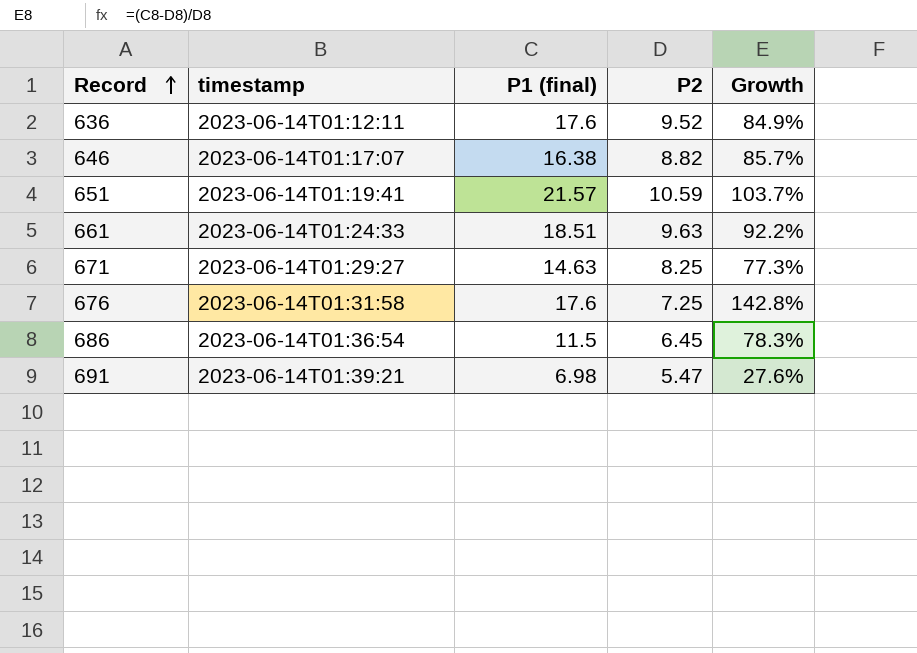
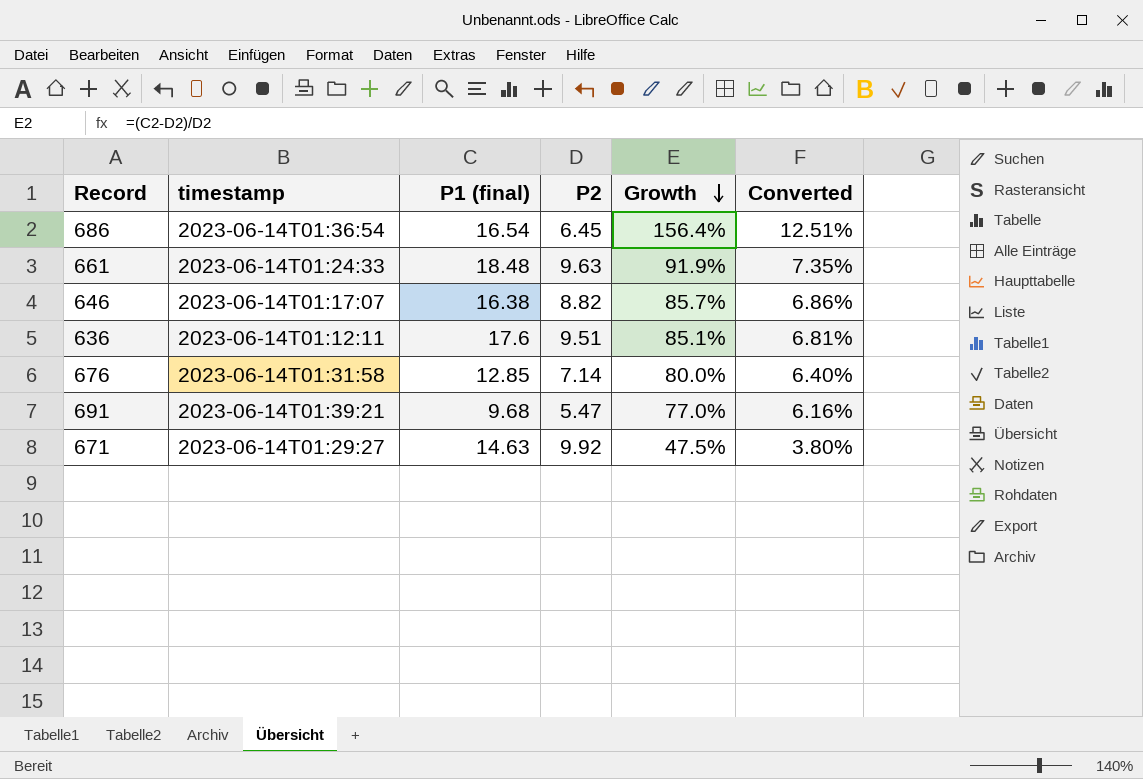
row order: Record ascending -> Growth descending
column Converted | formula: none -> [Growth] * 0.08
row 651: 2023-06-14T01:19:41 | 21.57 | 10.59 | 103.7% -> none
686 | P1 (final): 11.5 -> 16.54
686 | Growth: 78.3% -> 156.4%
661 | P1 (final): 18.51 -> 18.48
661 | Growth: 92.2% -> 91.9%
636 | P2: 9.52 -> 9.51
636 | Growth: 84.9% -> 85.1%
676 | P1 (final): 17.6 -> 12.85
676 | P2: 7.25 -> 7.14
676 | Growth: 142.8% -> 80.0%
691 | P1 (final): 6.98 -> 9.68
691 | Growth: 27.6% -> 77.0%
671 | P2: 8.25 -> 9.92
671 | Growth: 77.3% -> 47.5%

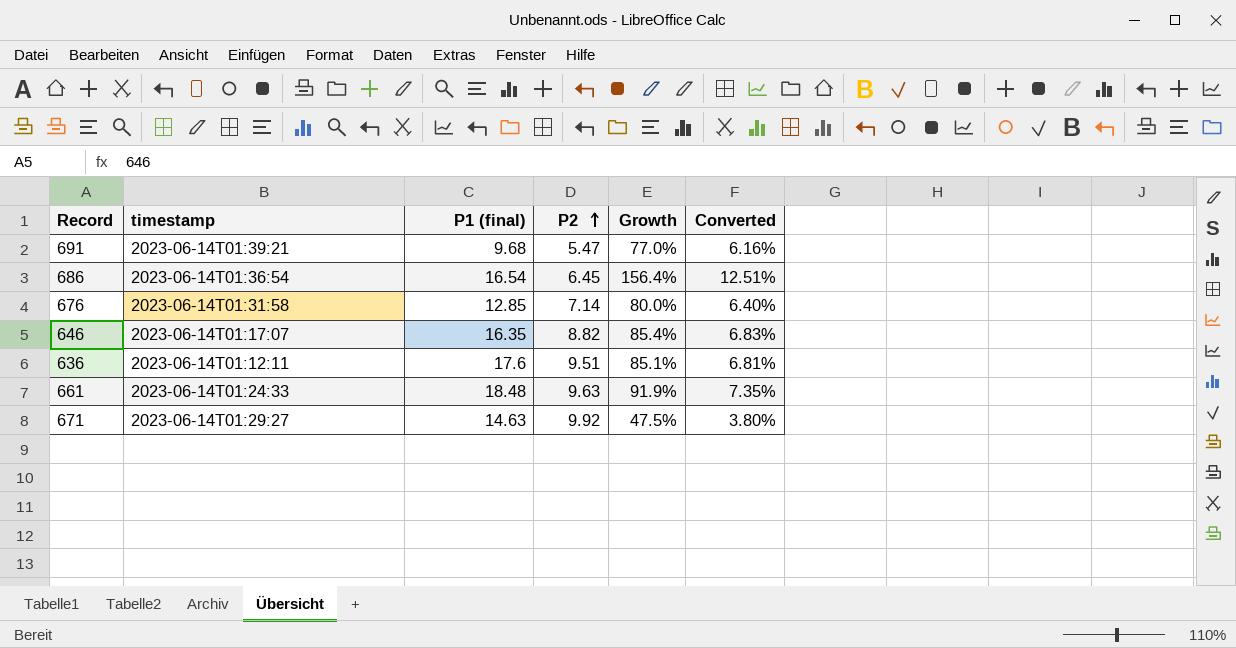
row order: Growth descending -> P2 ascending
646 | P1 (final): 16.38 -> 16.35
646 | Growth: 85.7% -> 85.4%
646 | Converted: 6.86% -> 6.83%

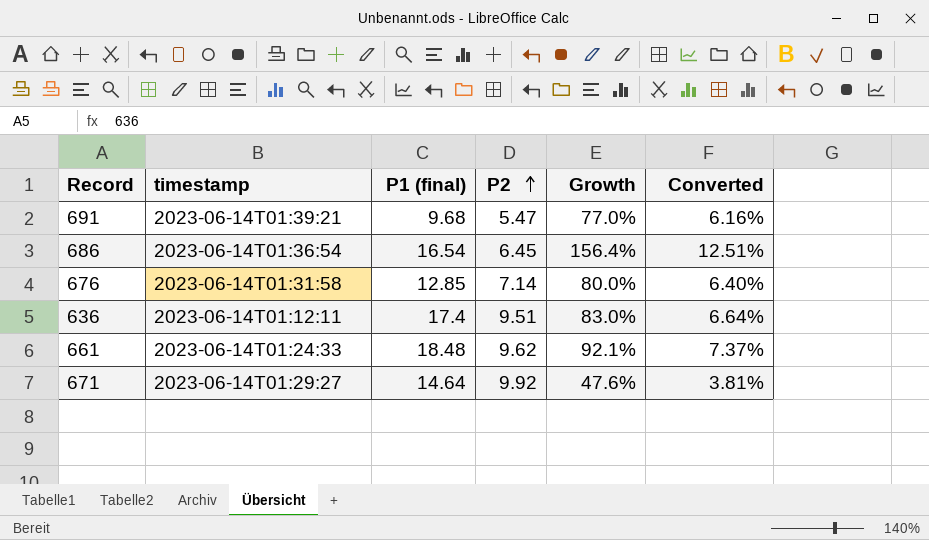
row 646: 2023-06-14T01:17:07 | 16.35 | 8.82 | 85.4% | 6.83% -> none
636 | P1 (final): 17.6 -> 17.4
636 | Growth: 85.1% -> 83.0%
636 | Converted: 6.81% -> 6.64%
661 | P2: 9.63 -> 9.62
661 | Growth: 91.9% -> 92.1%
661 | Converted: 7.35% -> 7.37%
671 | P1 (final): 14.63 -> 14.64
671 | Growth: 47.5% -> 47.6%
671 | Converted: 3.80% -> 3.81%

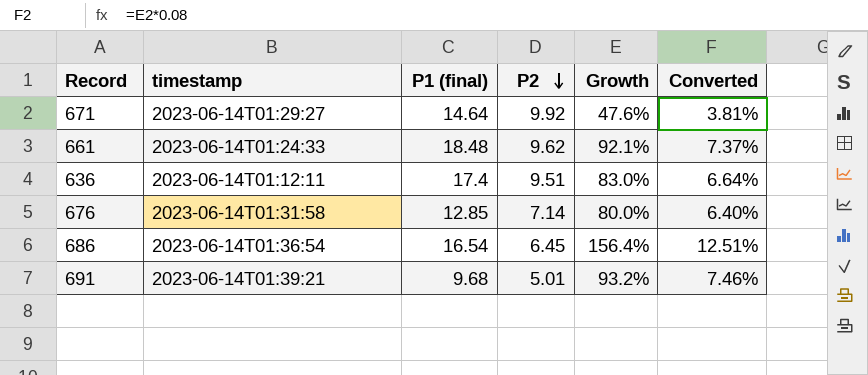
row order: P2 ascending -> P2 descending
691 | P2: 5.47 -> 5.01
691 | Growth: 77.0% -> 93.2%
691 | Converted: 6.16% -> 7.46%

